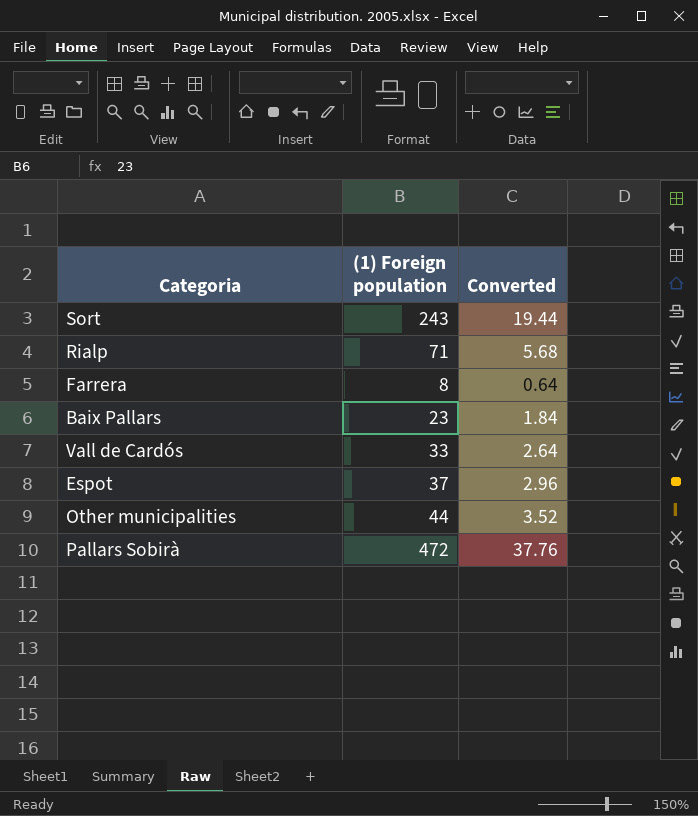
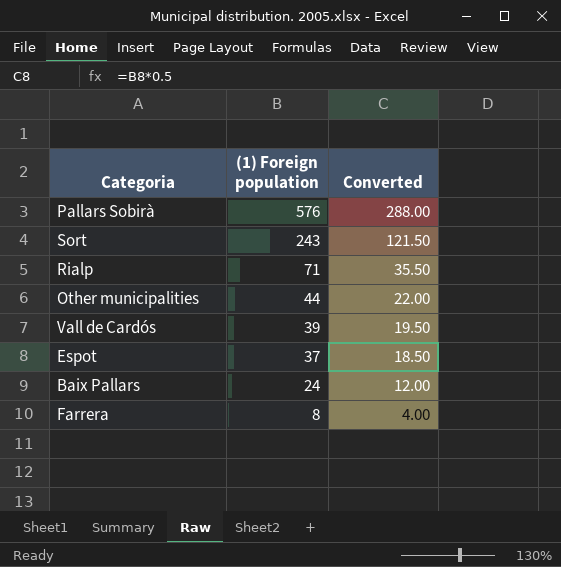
row order: none -> (1) Foreign population descending
column Converted | formula: [(1) Foreign population] * 0.08 -> [(1) Foreign population] * 0.5
Pallars Sobirà | (1) Foreign population: 472 -> 576
Vall de Cardós | (1) Foreign population: 33 -> 39
Baix Pallars | (1) Foreign population: 23 -> 24

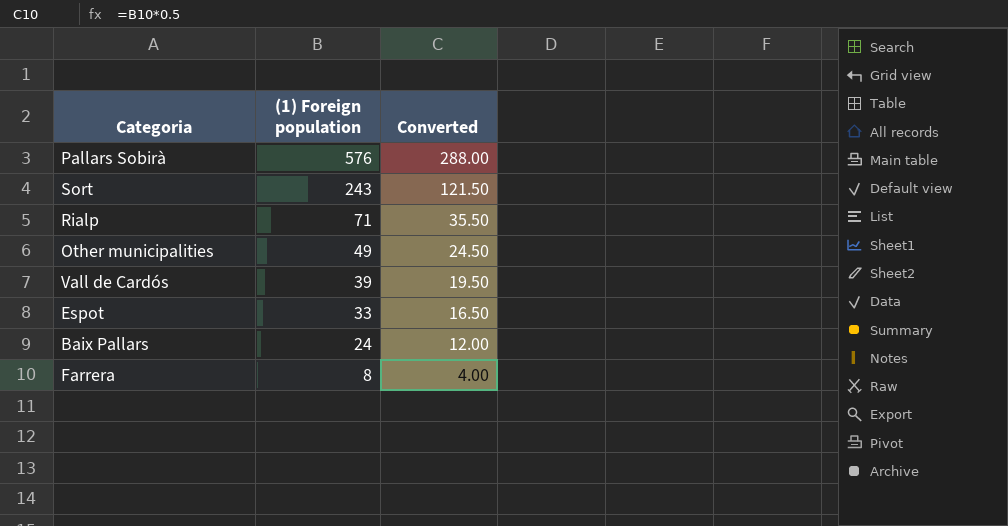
Other municipalities | (1) Foreign population: 44 -> 49
Other municipalities | Converted: 22.00 -> 24.50
Espot | (1) Foreign population: 37 -> 33
Espot | Converted: 18.50 -> 16.50

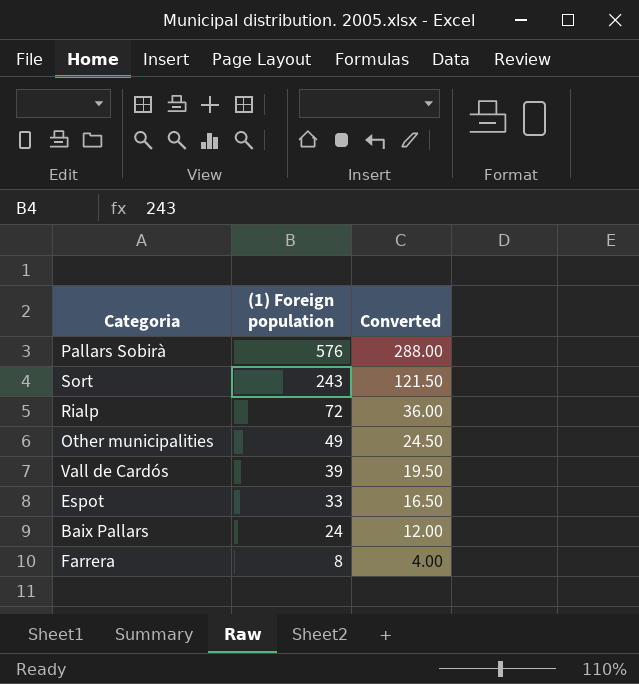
Rialp | (1) Foreign population: 71 -> 72
Rialp | Converted: 35.50 -> 36.00

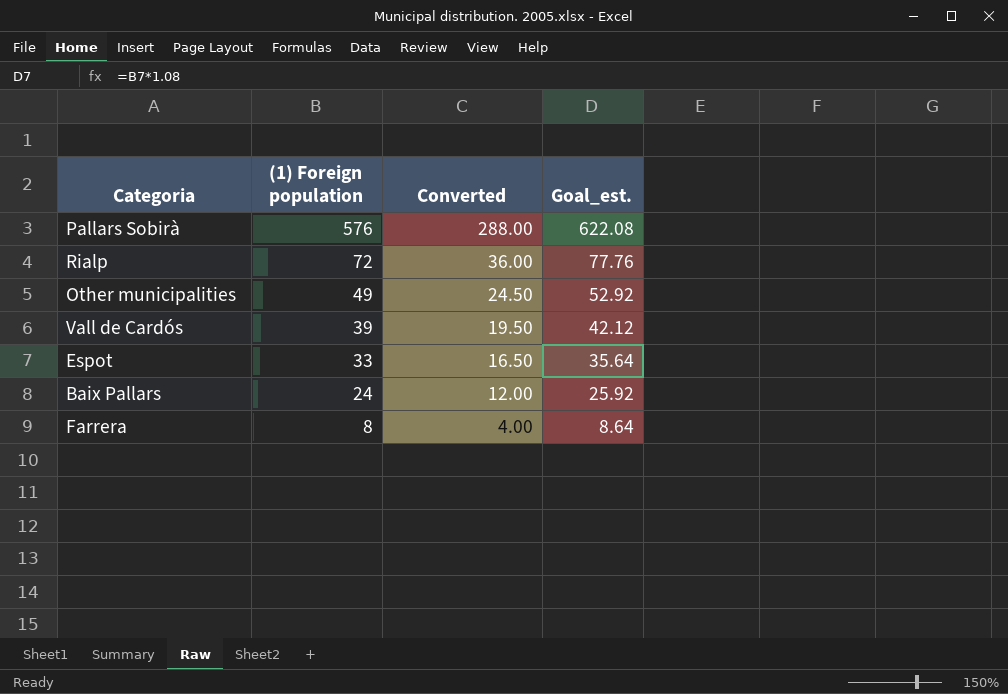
column Goal_est. | formula: none -> [(1) Foreign population] * 1.08
row Sort: 243 | 121.50 -> none

